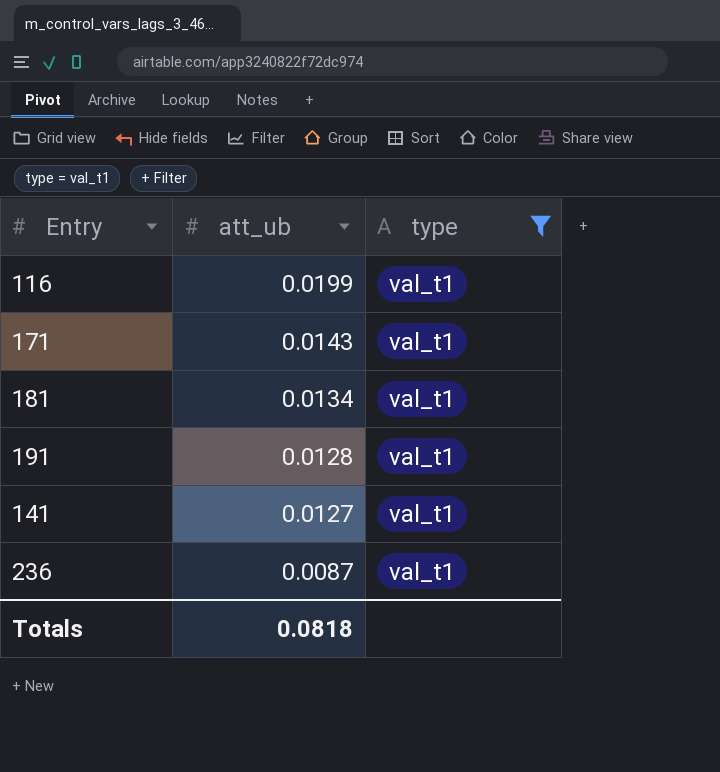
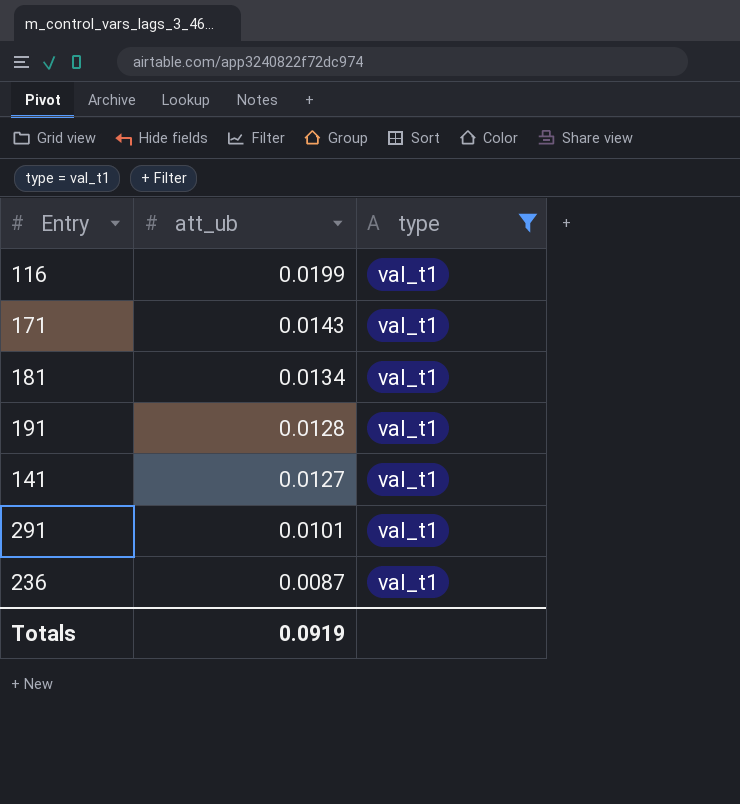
row 291: none -> 0.0101 | val_t1
Totals | att_ub: 0.0818 -> 0.0919

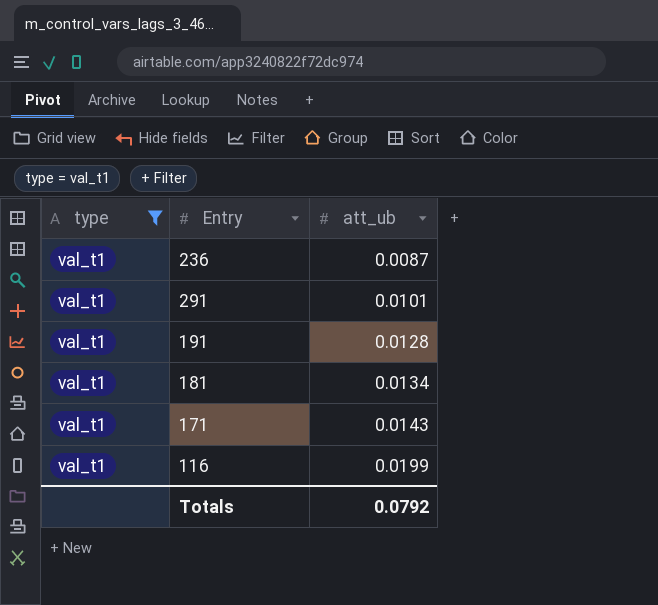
row order: att_ub descending -> att_ub ascending
column type | position: 3 -> 1
row 141: 0.0127 | val_t1 -> none
Totals | att_ub: 0.0919 -> 0.0792

